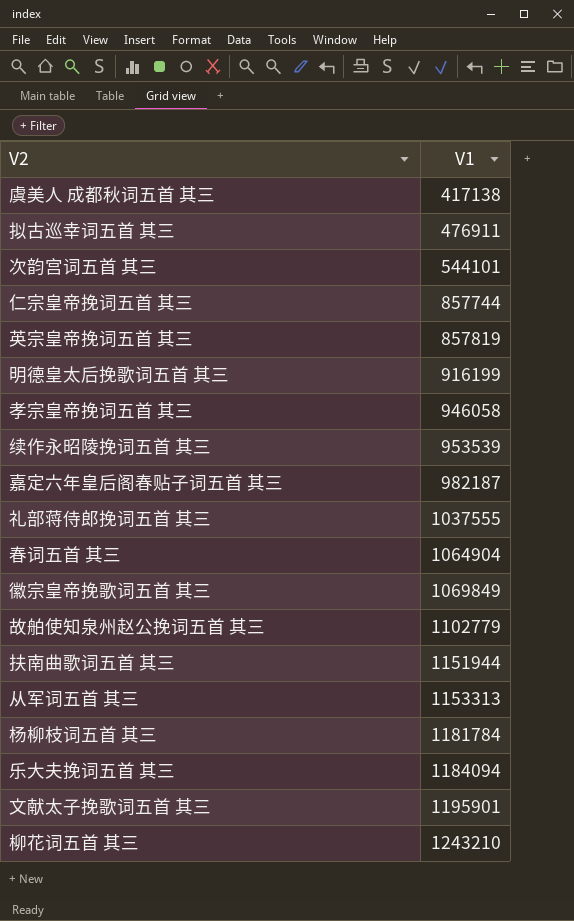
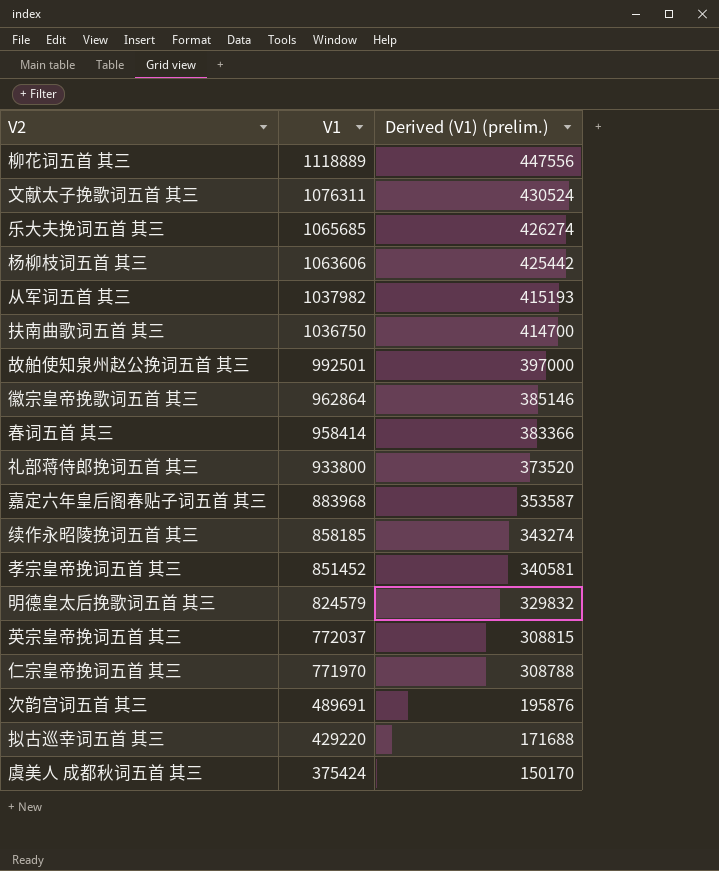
row order: V1 ascending -> V1 descending
column Derived (V1) (prelim.) | formula: none -> [V1] * 0.4
柳花词五首 其三 | V1: 1243210 -> 1118889
文献太子挽歌词五首 其三 | V1: 1195901 -> 1076311
乐大夫挽词五首 其三 | V1: 1184094 -> 1065685
杨柳枝词五首 其三 | V1: 1181784 -> 1063606
从军词五首 其三 | V1: 1153313 -> 1037982
扶南曲歌词五首 其三 | V1: 1151944 -> 1036750
故舶使知泉州赵公挽词五首 其三 | V1: 1102779 -> 992501
徽宗皇帝挽歌词五首 其三 | V1: 1069849 -> 962864
春词五首 其三 | V1: 1064904 -> 958414
礼部蒋侍郎挽词五首 其三 | V1: 1037555 -> 933800
嘉定六年皇后阁春贴子词五首 其三 | V1: 982187 -> 883968
续作永昭陵挽词五首 其三 | V1: 953539 -> 858185
孝宗皇帝挽词五首 其三 | V1: 946058 -> 851452
明德皇太后挽歌词五首 其三 | V1: 916199 -> 824579
英宗皇帝挽词五首 其三 | V1: 857819 -> 772037
仁宗皇帝挽词五首 其三 | V1: 857744 -> 771970
次韵宫词五首 其三 | V1: 544101 -> 489691
拟古巡幸词五首 其三 | V1: 476911 -> 429220
虞美人 成都秋词五首 其三 | V1: 417138 -> 375424

